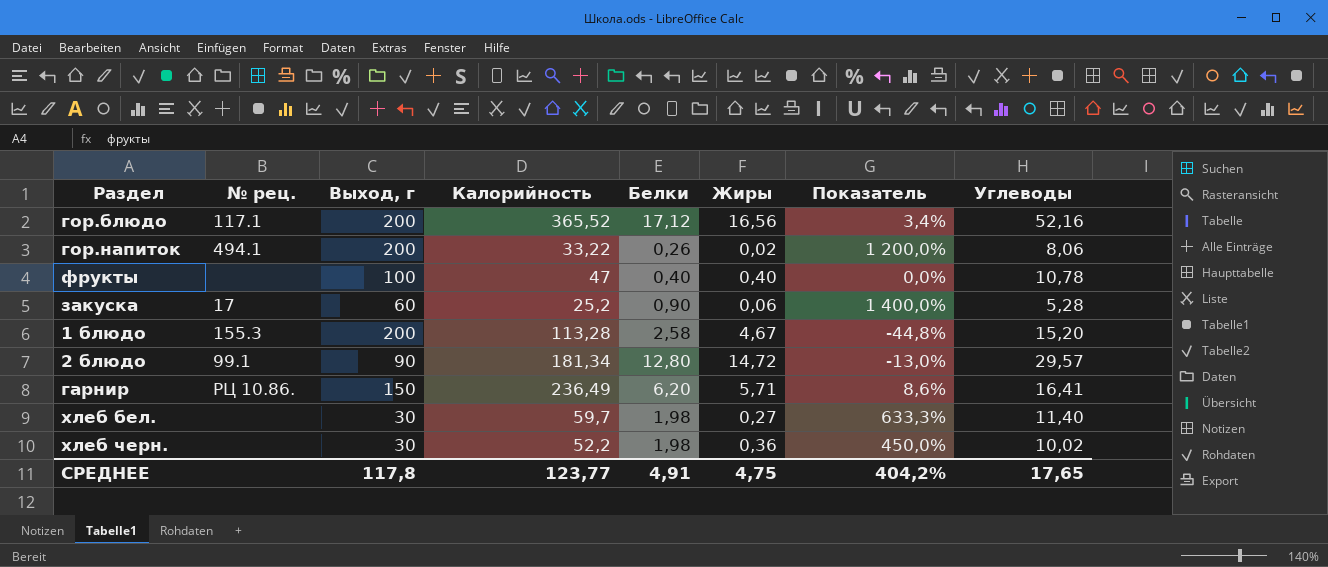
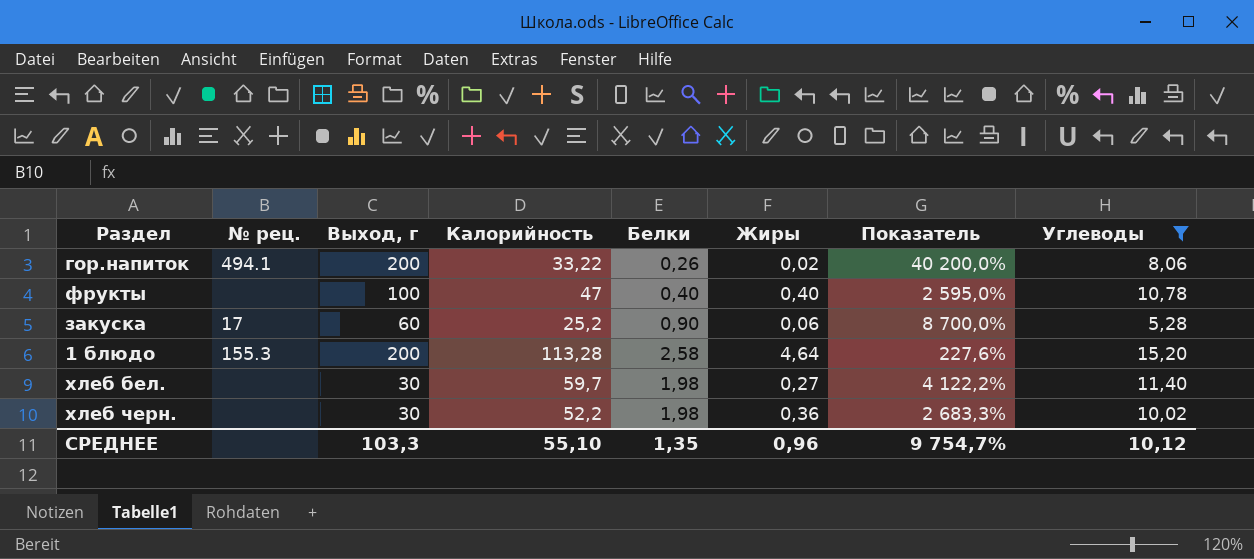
filter: none -> Углеводы <= 15,20
column Показатель | formula: ([Белки] - [Жиры]) / [Жиры] -> ([Углеводы] - [Жиры]) / [Жиры]
1 блюдо | Жиры: 4,67 -> 4,64
СРЕДНЕЕ | Выход, г: 117,8 -> 103,3
СРЕДНЕЕ | Калорийность: 123,77 -> 55,10
СРЕДНЕЕ | Белки: 4,91 -> 1,35
СРЕДНЕЕ | Жиры: 4,75 -> 0,96
СРЕДНЕЕ | Показатель: 404,2% -> 9 754,7%
СРЕДНЕЕ | Углеводы: 17,65 -> 10,12

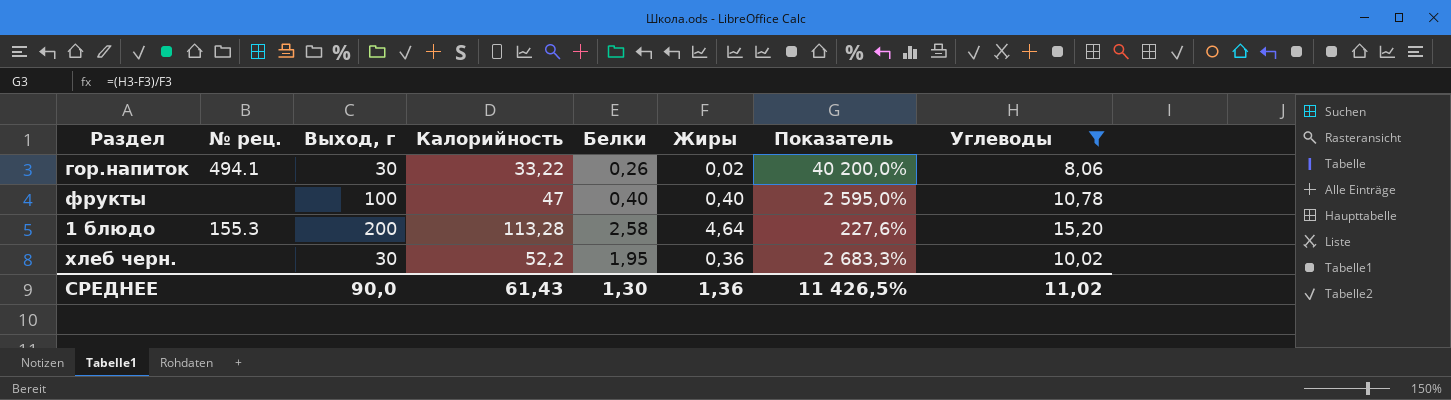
row закуска: 17 | 60 | 25,2 | 0,90 | 0,06 | 8 700,0% | 5,28 -> none
row хлеб бел.: none | 30 | 59,7 | 1,98 | 0,27 | 4 122,2% | 11,40 -> none
гор.напиток | Выход, г: 200 -> 30
хлеб черн. | Белки: 1,98 -> 1,95
СРЕДНЕЕ | Выход, г: 103,3 -> 90,0
СРЕДНЕЕ | Калорийность: 55,10 -> 61,43
СРЕДНЕЕ | Белки: 1,35 -> 1,30
СРЕДНЕЕ | Жиры: 0,96 -> 1,36
СРЕДНЕЕ | Показатель: 9 754,7% -> 11 426,5%
СРЕДНЕЕ | Углеводы: 10,12 -> 11,02

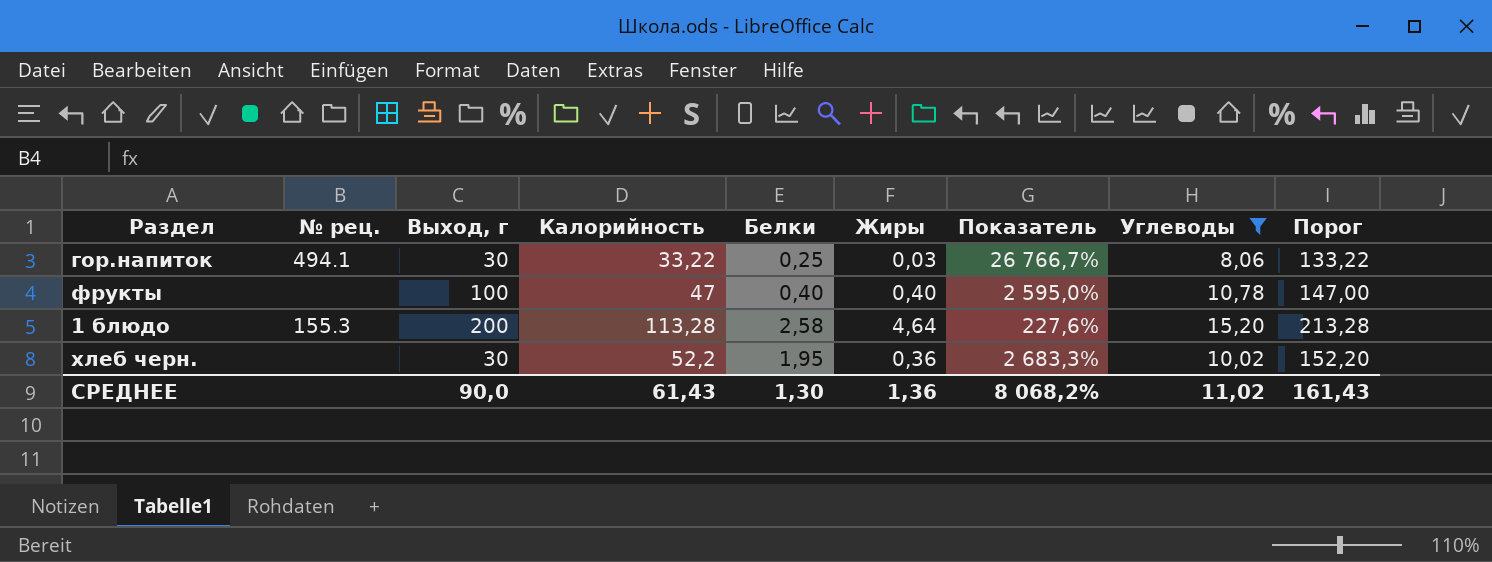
column Порог | formula: none -> [Калорийность] + 100
гор.напиток | Белки: 0,26 -> 0,25
гор.напиток | Жиры: 0,02 -> 0,03
гор.напиток | Показатель: 40 200,0% -> 26 766,7%
СРЕДНЕЕ | Показатель: 11 426,5% -> 8 068,2%

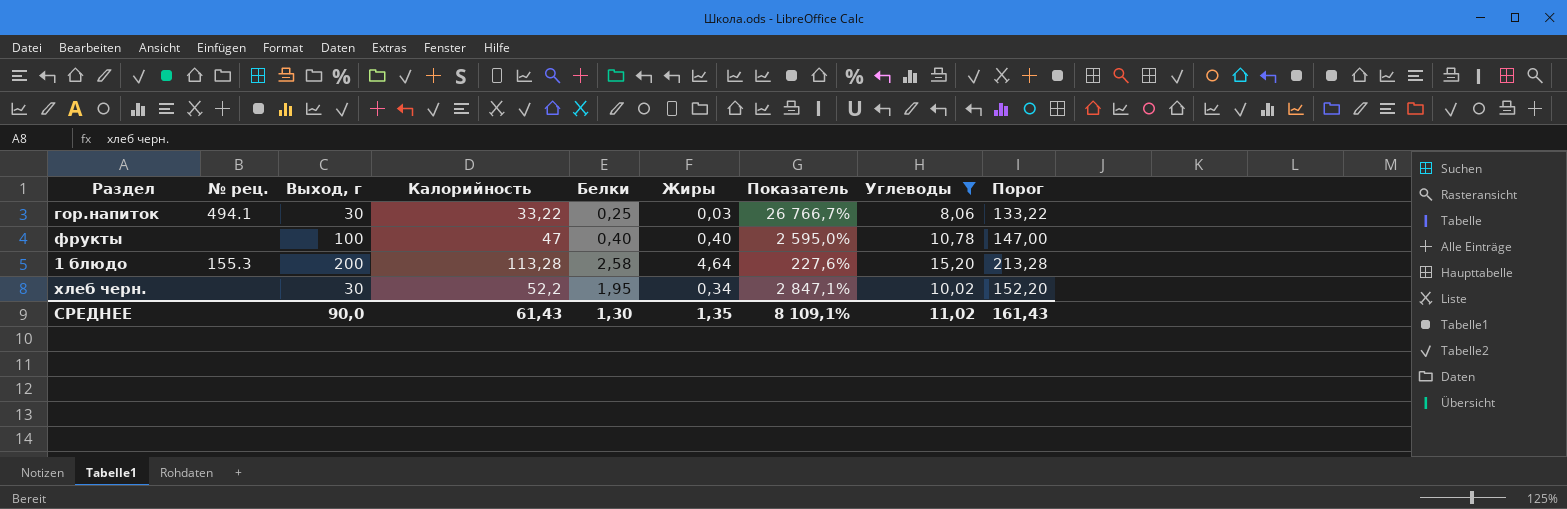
хлеб черн. | Жиры: 0,36 -> 0,34
хлеб черн. | Показатель: 2 683,3% -> 2 847,1%
СРЕДНЕЕ | Жиры: 1,36 -> 1,35
СРЕДНЕЕ | Показатель: 8 068,2% -> 8 109,1%

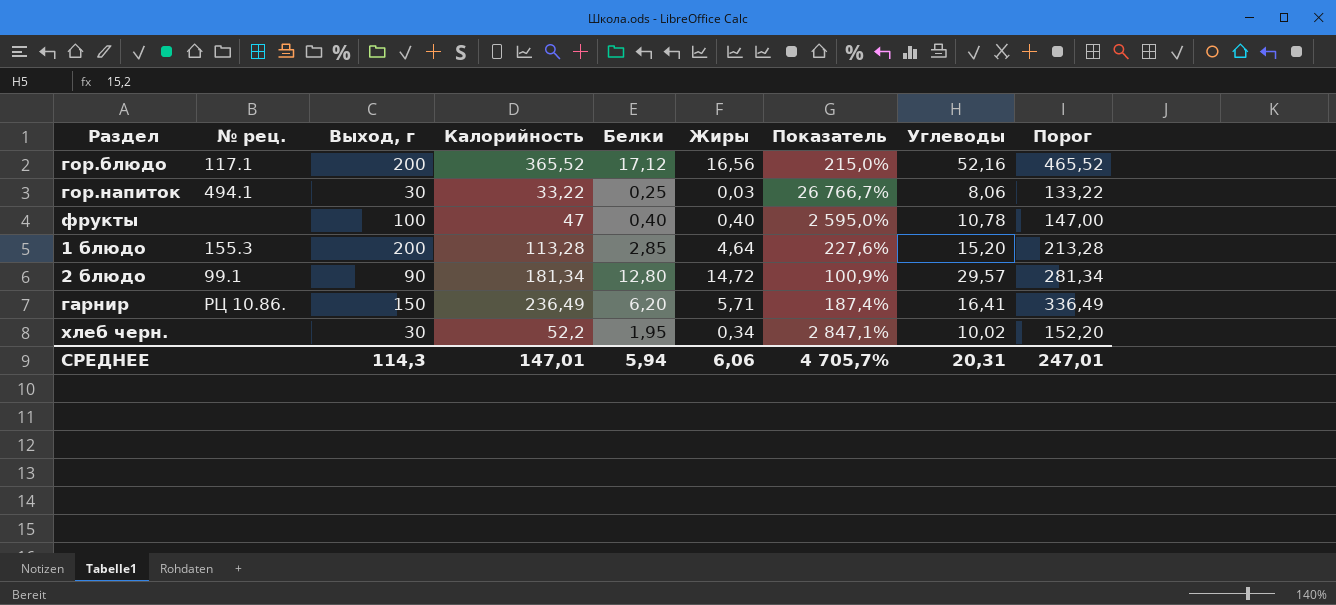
filter: Углеводы <= 15,20 -> none
1 блюдо | Белки: 2,58 -> 2,85
СРЕДНЕЕ | Выход, г: 90,0 -> 114,3
СРЕДНЕЕ | Калорийность: 61,43 -> 147,01
СРЕДНЕЕ | Белки: 1,30 -> 5,94
СРЕДНЕЕ | Жиры: 1,35 -> 6,06
СРЕДНЕЕ | Показатель: 8 109,1% -> 4 705,7%
СРЕДНЕЕ | Углеводы: 11,02 -> 20,31
СРЕДНЕЕ | Порог: 161,43 -> 247,01

